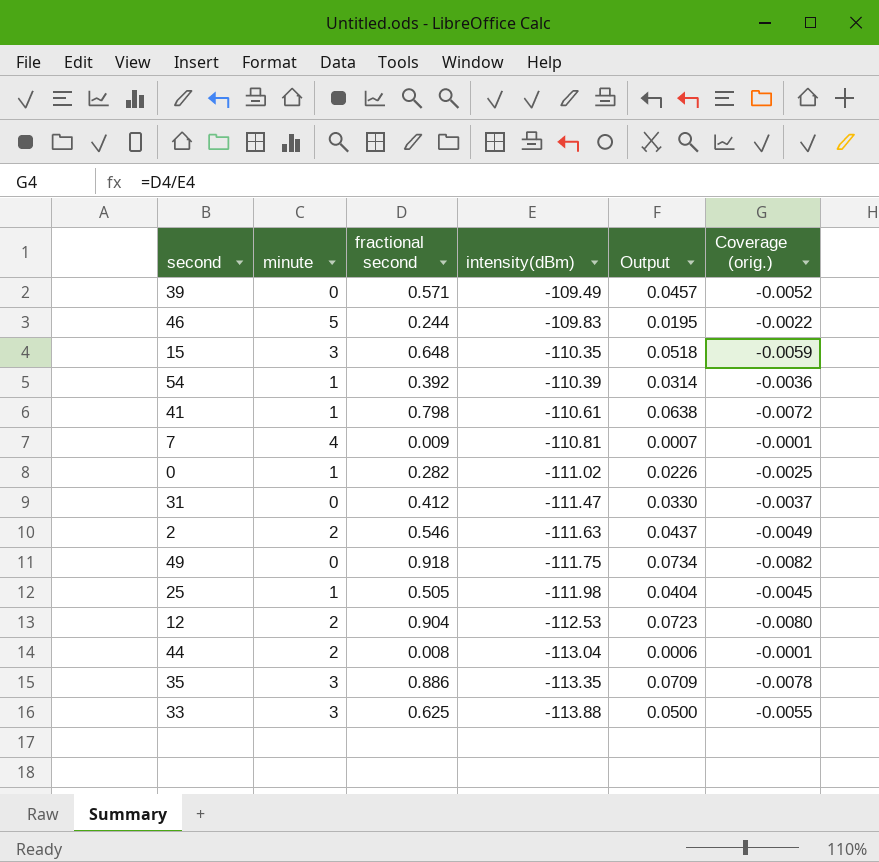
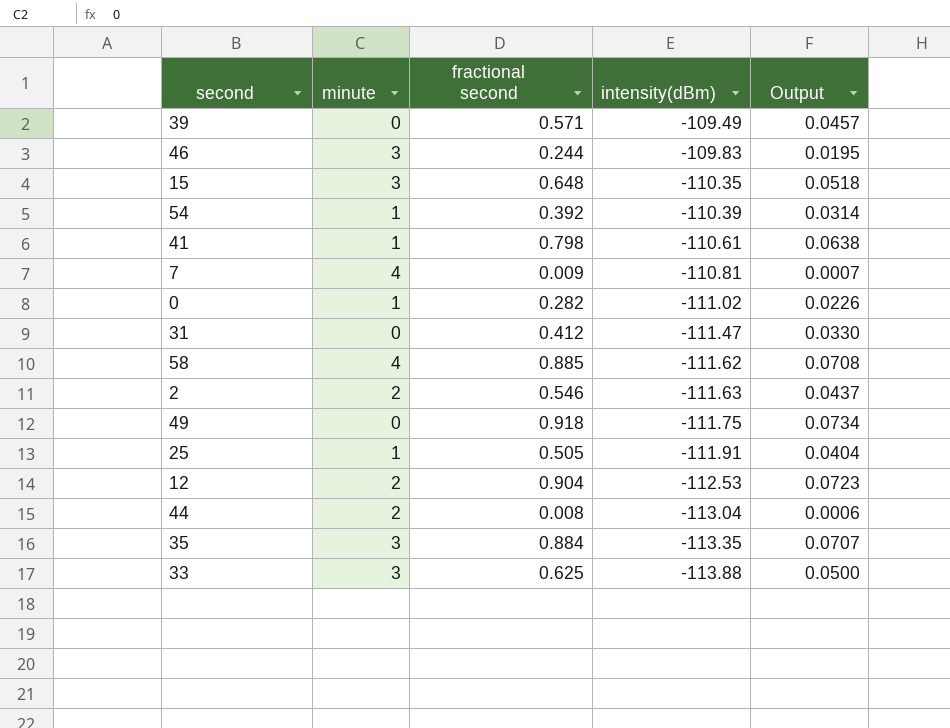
column Coverage (orig.) | formula: [fractional second] / [intensity(dBm)] -> none
46 | minute: 5 -> 3
row 58: none -> 4 | 0.885 | -111.62 | 0.0708
25 | intensity(dBm): -111.98 -> -111.91
35 | fractional second: 0.886 -> 0.884
35 | Output: 0.0709 -> 0.0707

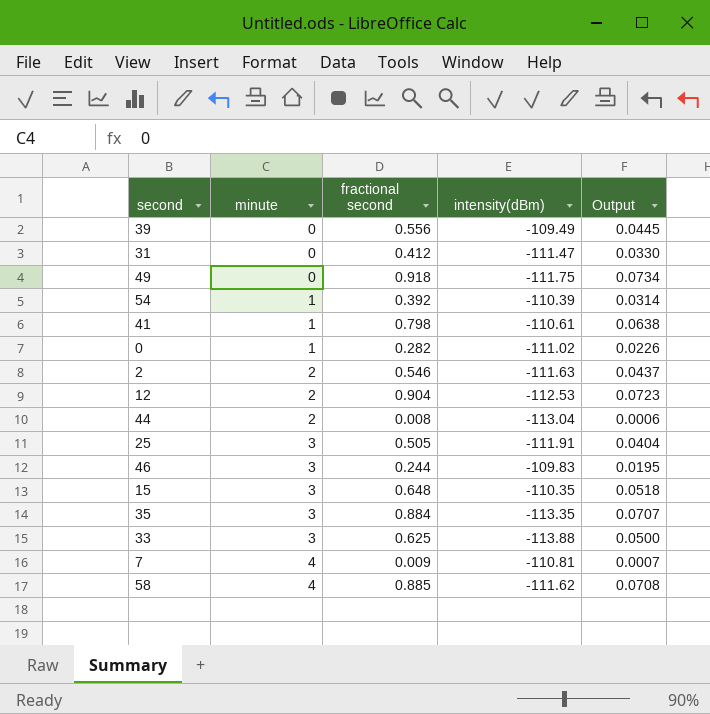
row order: intensity(dBm) descending -> minute ascending
39 | fractional second: 0.571 -> 0.556
39 | Output: 0.0457 -> 0.0445
25 | minute: 1 -> 3

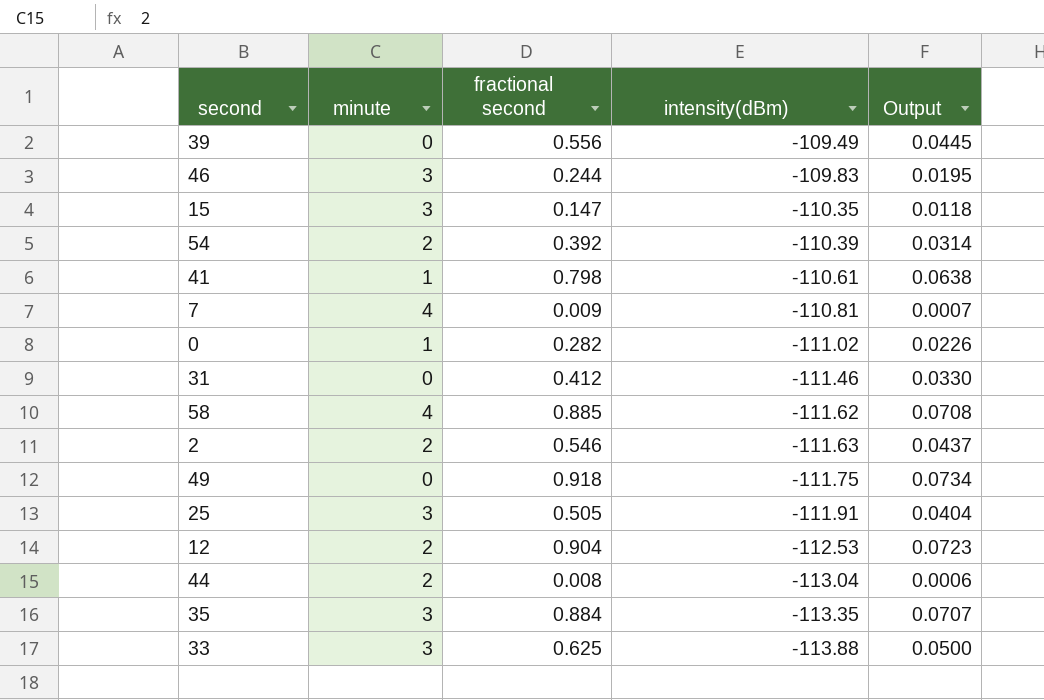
row order: minute ascending -> intensity(dBm) descending
15 | fractional second: 0.648 -> 0.147
15 | Output: 0.0518 -> 0.0118
54 | minute: 1 -> 2
31 | intensity(dBm): -111.47 -> -111.46

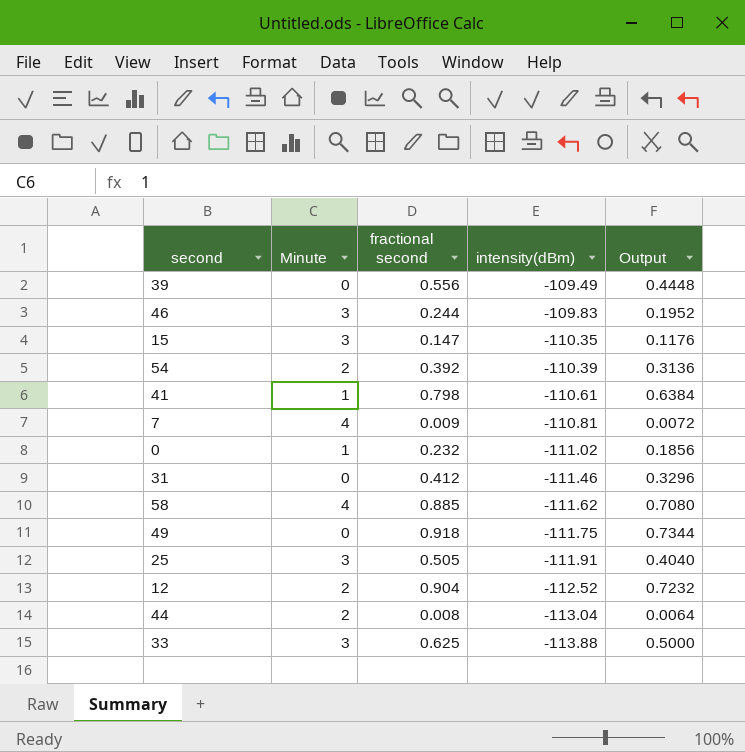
column name: minute -> Minute
column Output | formula: [fractional second] * 0.08 -> [fractional second] * 0.8
row 2: 2 | 0.546 | -111.63 | 0.0437 -> none
row 35: 3 | 0.884 | -113.35 | 0.0707 -> none
0 | fractional second: 0.282 -> 0.232
12 | intensity(dBm): -112.53 -> -112.52

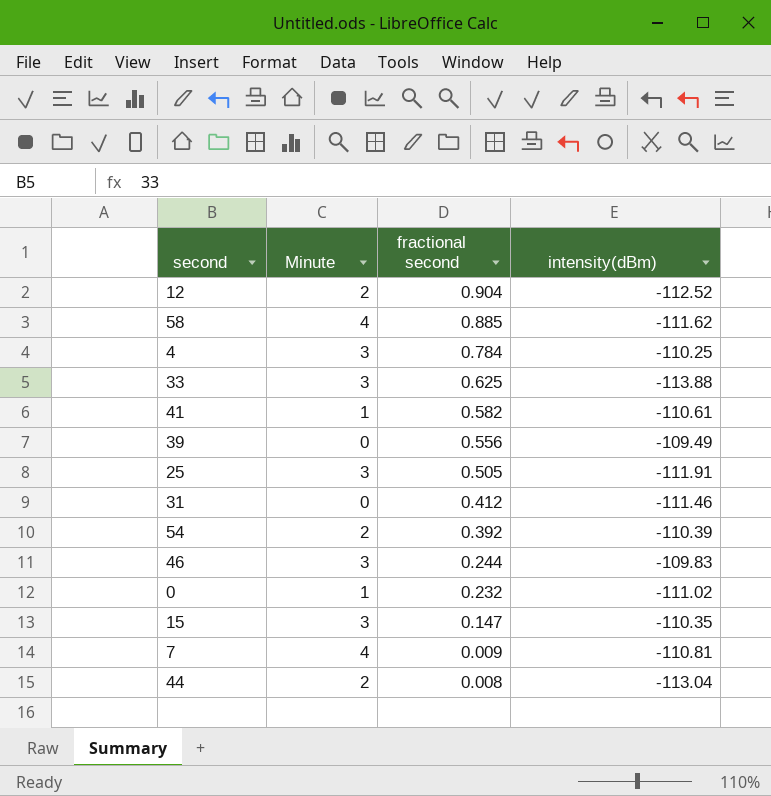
row order: intensity(dBm) descending -> fractional second descending
column Output | formula: [fractional second] * 0.8 -> none
row 49: 0 | 0.918 | -111.75 | 0.7344 -> none
row 4: none -> 3 | 0.784 | -110.25
41 | fractional second: 0.798 -> 0.582

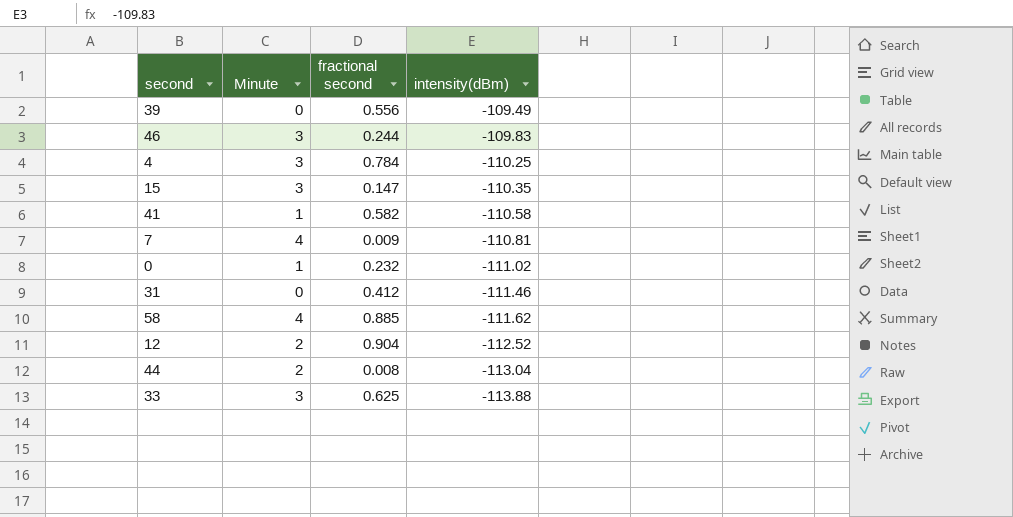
row order: fractional second descending -> intensity(dBm) descending
row 25: 3 | 0.505 | -111.91 -> none
row 54: 2 | 0.392 | -110.39 -> none
41 | intensity(dBm): -110.61 -> -110.58

